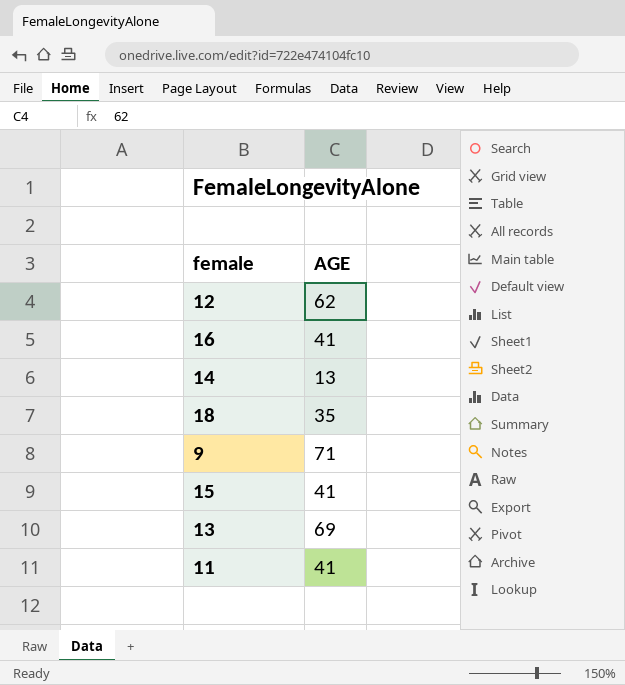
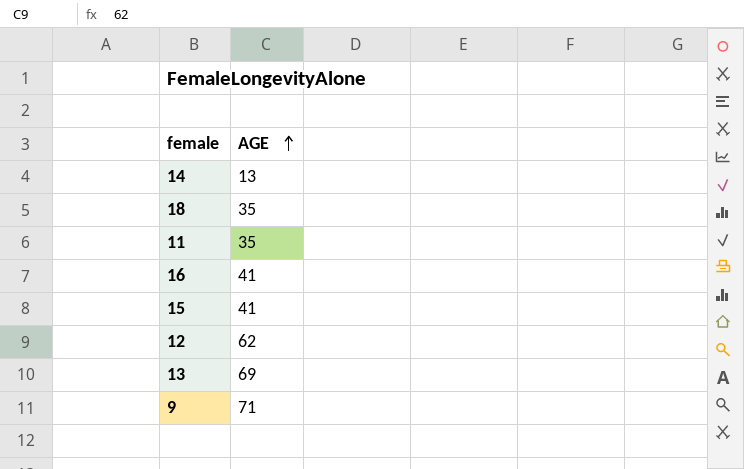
row order: none -> AGE ascending
11 | AGE: 41 -> 35

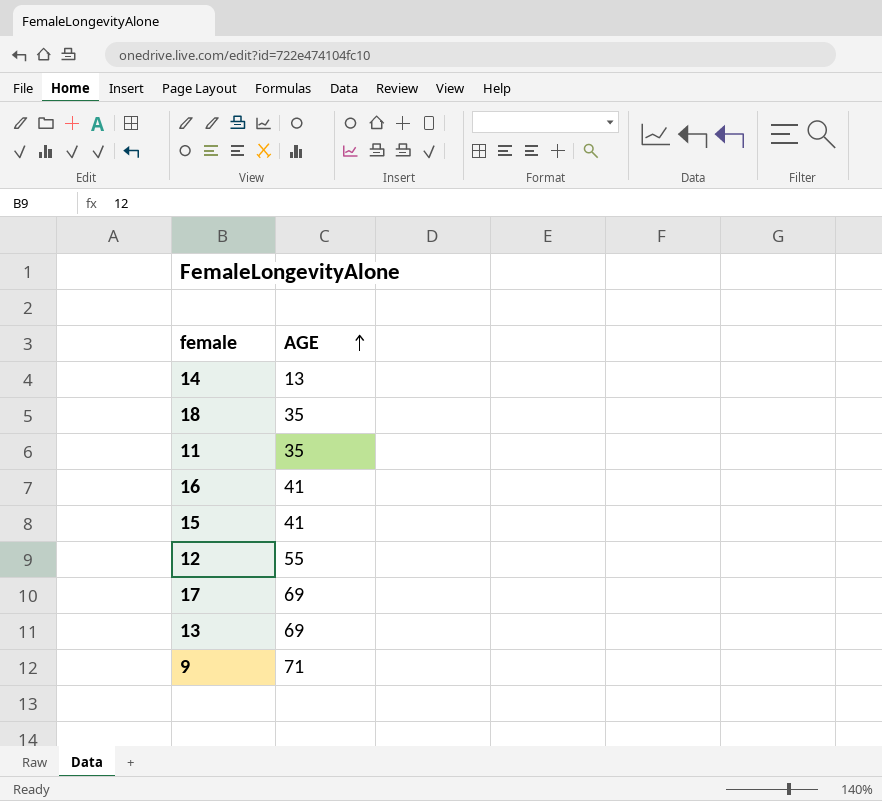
12 | AGE: 62 -> 55
row 17: none -> 69

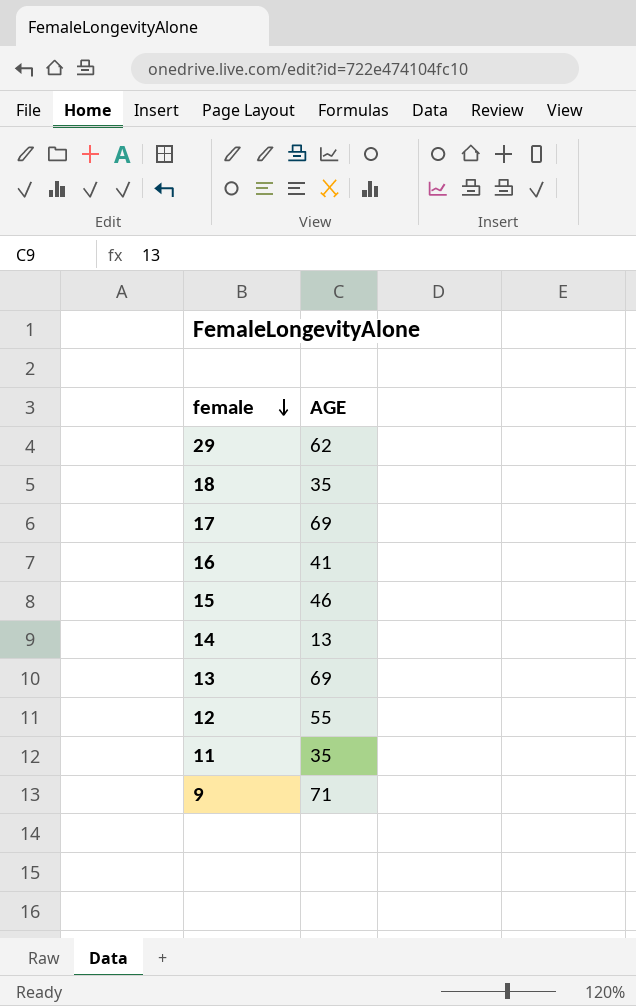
row order: AGE ascending -> female descending
row 29: none -> 62
15 | AGE: 41 -> 46

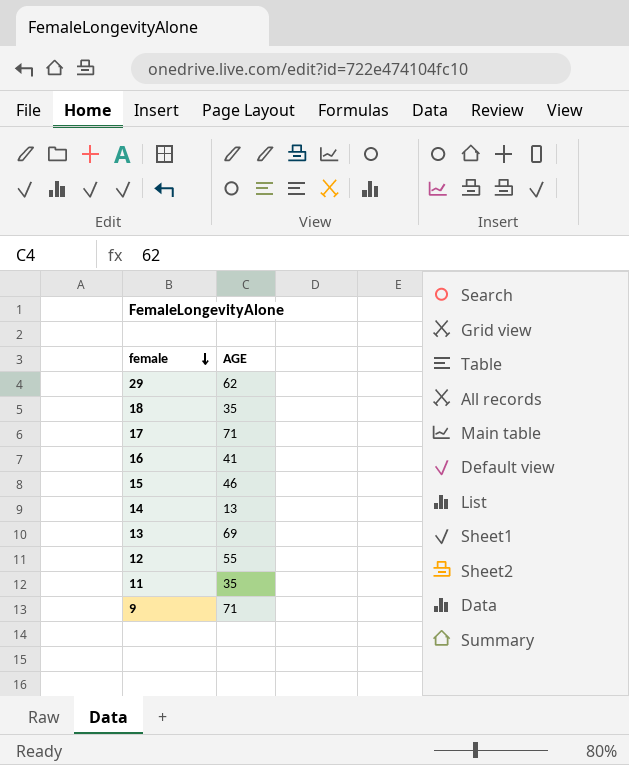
17 | AGE: 69 -> 71

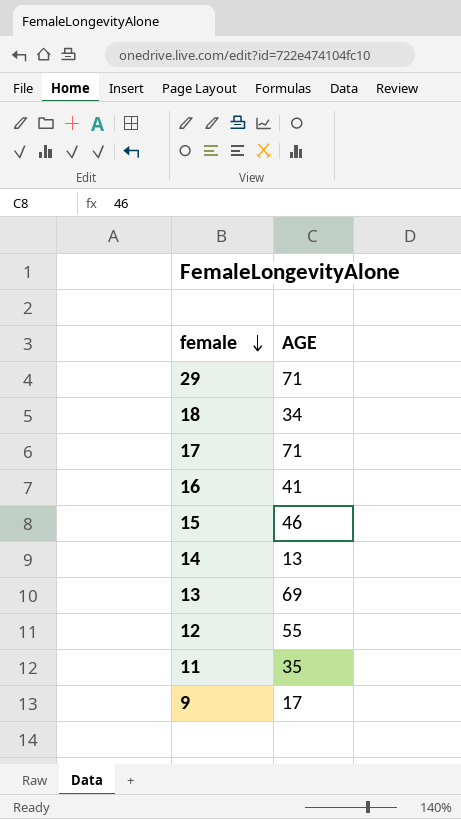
29 | AGE: 62 -> 71
18 | AGE: 35 -> 34
9 | AGE: 71 -> 17

